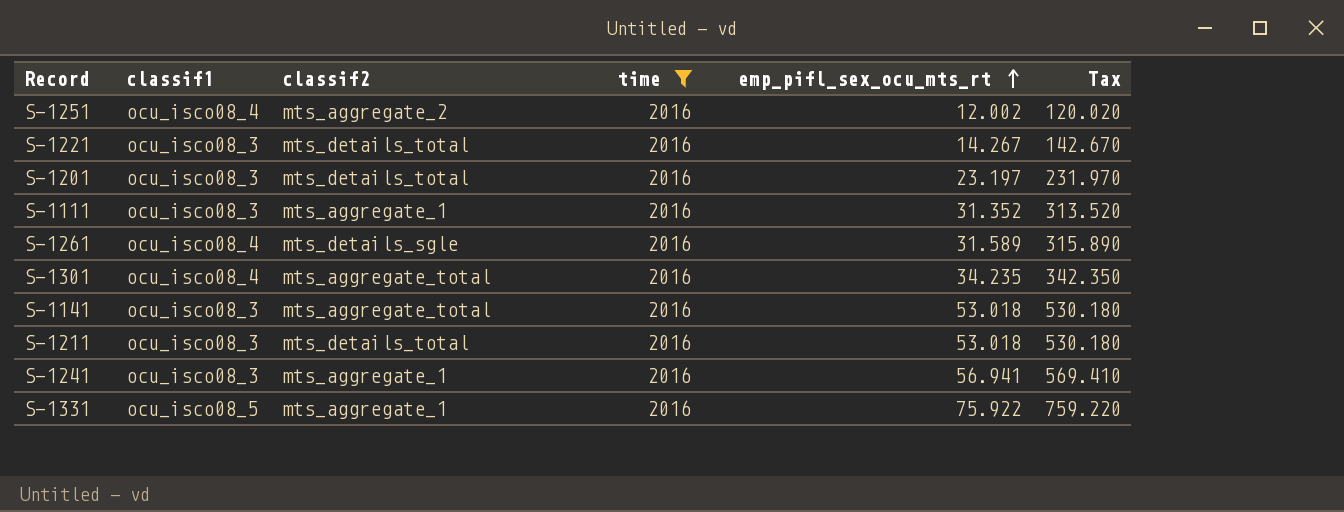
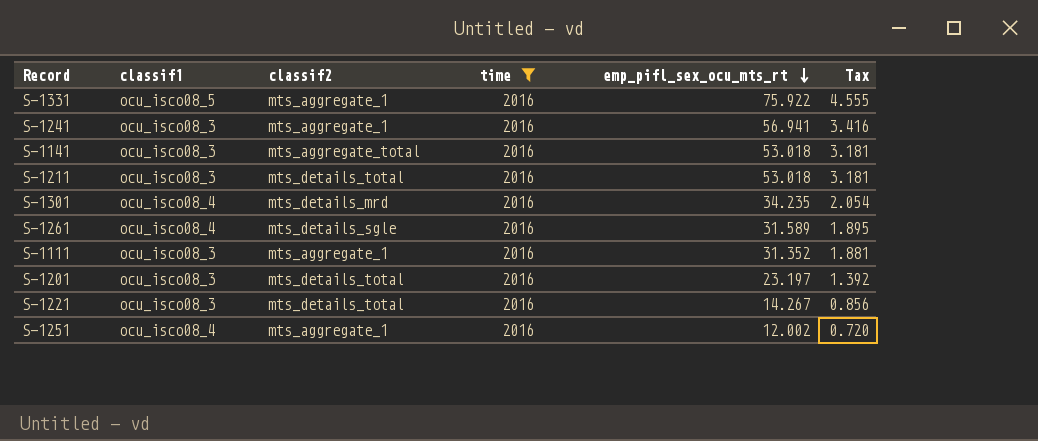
row order: emp_pifl_sex_ocu_mts_rt ascending -> emp_pifl_sex_ocu_mts_rt descending
column Tax | formula: [emp_pifl_sex_ocu_mts_rt] * 10 -> [emp_pifl_sex_ocu_mts_rt] * 0.06
S-1301 | classif2: mts_aggregate_total -> mts_details_mrd
S-1251 | classif2: mts_aggregate_2 -> mts_aggregate_1

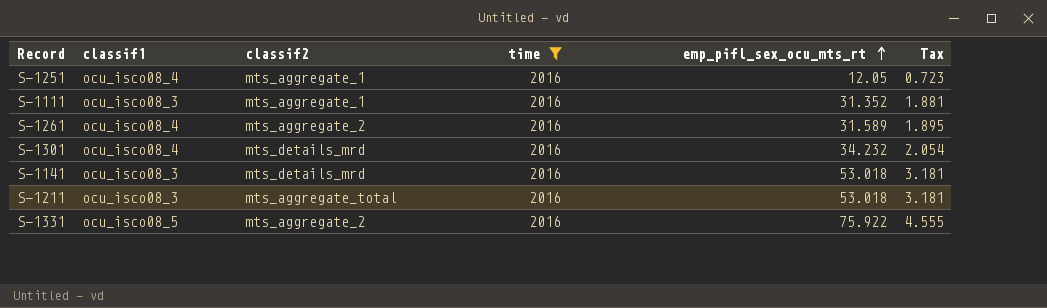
row order: emp_pifl_sex_ocu_mts_rt descending -> emp_pifl_sex_ocu_mts_rt ascending
row S-1241: ocu_isco08_3 | mts_aggregate_1 | 2016 | 56.941 | 3.416 -> none
row S-1201: ocu_isco08_3 | mts_details_total | 2016 | 23.197 | 1.392 -> none
row S-1221: ocu_isco08_3 | mts_details_total | 2016 | 14.267 | 0.856 -> none
S-1251 | emp_pifl_sex_ocu_mts_rt: 12.002 -> 12.05
S-1251 | Tax: 0.720 -> 0.723
S-1261 | classif2: mts_details_sgle -> mts_aggregate_2
S-1301 | emp_pifl_sex_ocu_mts_rt: 34.235 -> 34.232
S-1141 | classif2: mts_aggregate_total -> mts_details_mrd
S-1211 | classif2: mts_details_total -> mts_aggregate_total
S-1331 | classif2: mts_aggregate_1 -> mts_aggregate_2

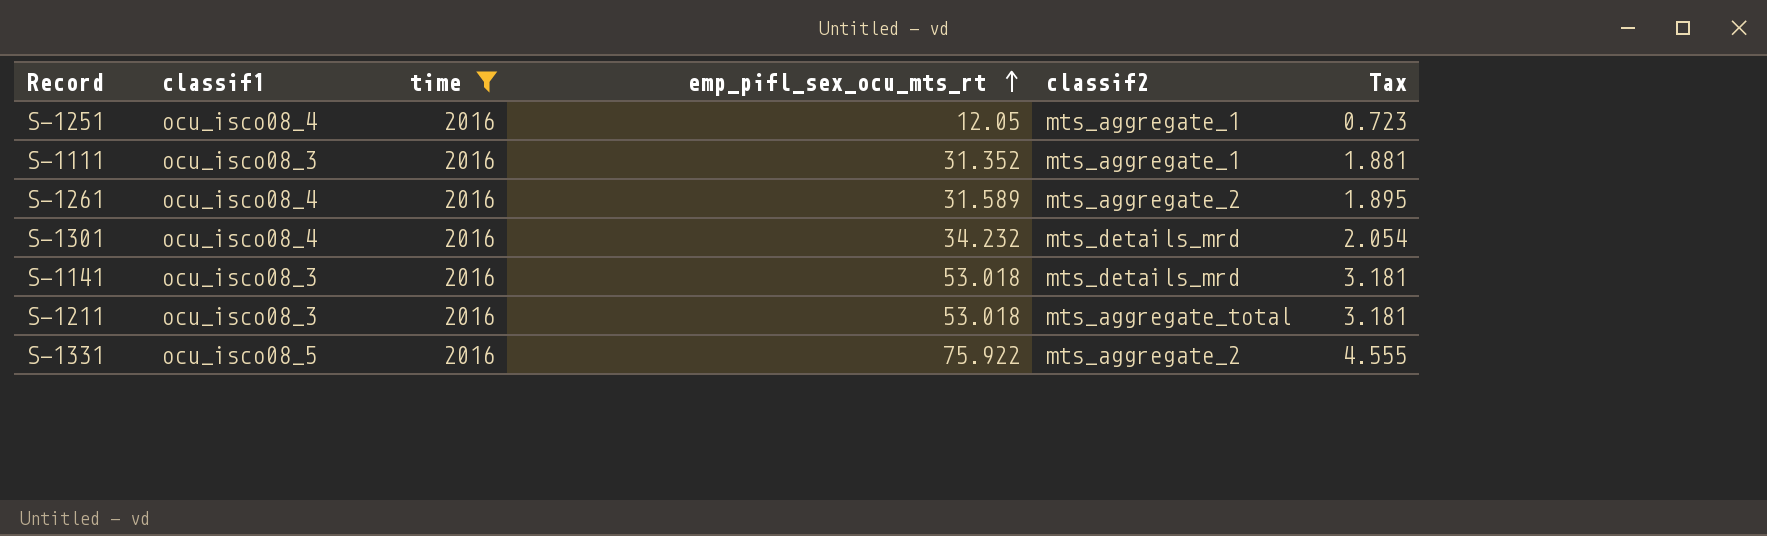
column classif2 | position: 3 -> 5

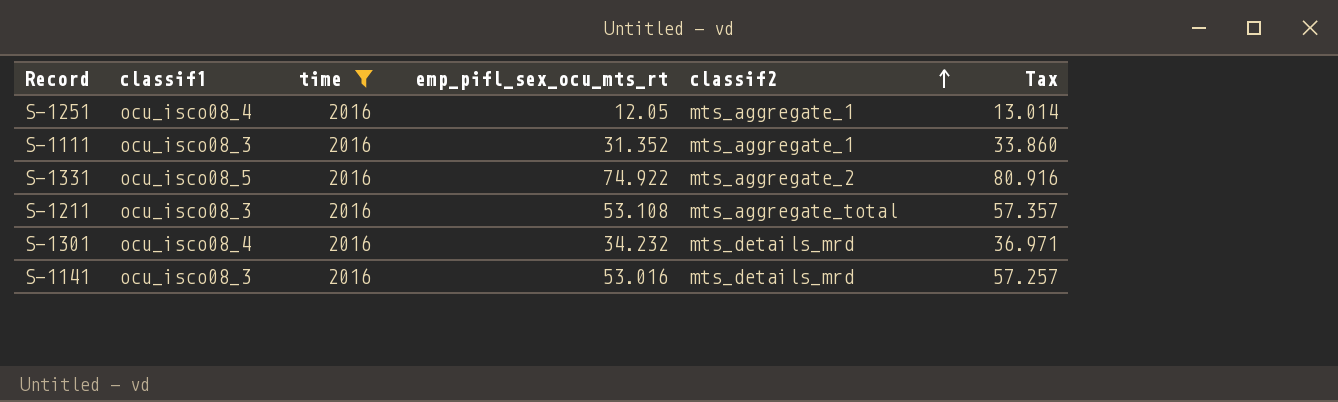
row order: emp_pifl_sex_ocu_mts_rt ascending -> classif2 ascending
column Tax | formula: [emp_pifl_sex_ocu_mts_rt] * 0.06 -> [emp_pifl_sex_ocu_mts_rt] * 1.08
row S-1261: ocu_isco08_4 | 2016 | 31.589 | mts_aggregate_2 | 1.895 -> none
S-1331 | emp_pifl_sex_ocu_mts_rt: 75.922 -> 74.922
S-1211 | emp_pifl_sex_ocu_mts_rt: 53.018 -> 53.108
S-1141 | emp_pifl_sex_ocu_mts_rt: 53.018 -> 53.016

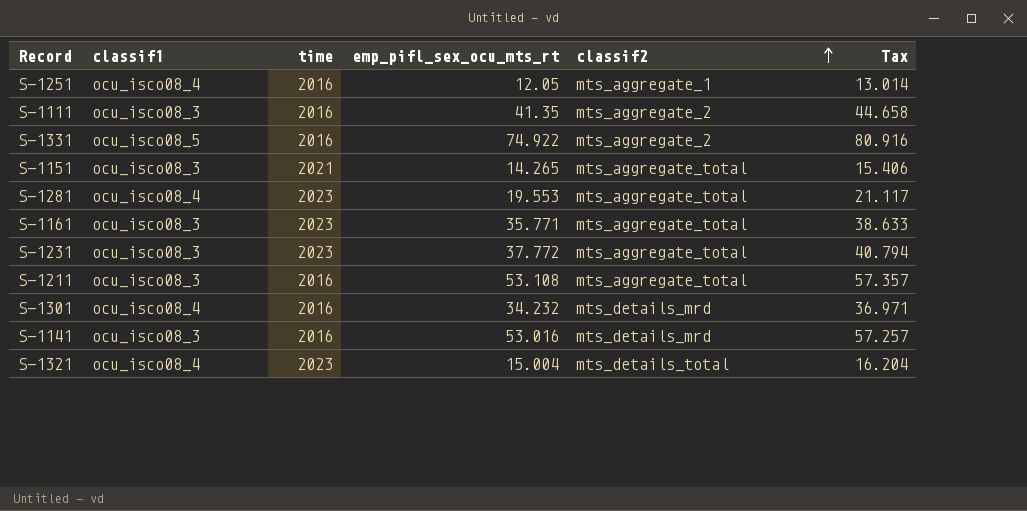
filter: time = 2016 -> none
S-1111 | emp_pifl_sex_ocu_mts_rt: 31.352 -> 41.35
S-1111 | classif2: mts_aggregate_1 -> mts_aggregate_2
S-1111 | Tax: 33.860 -> 44.658

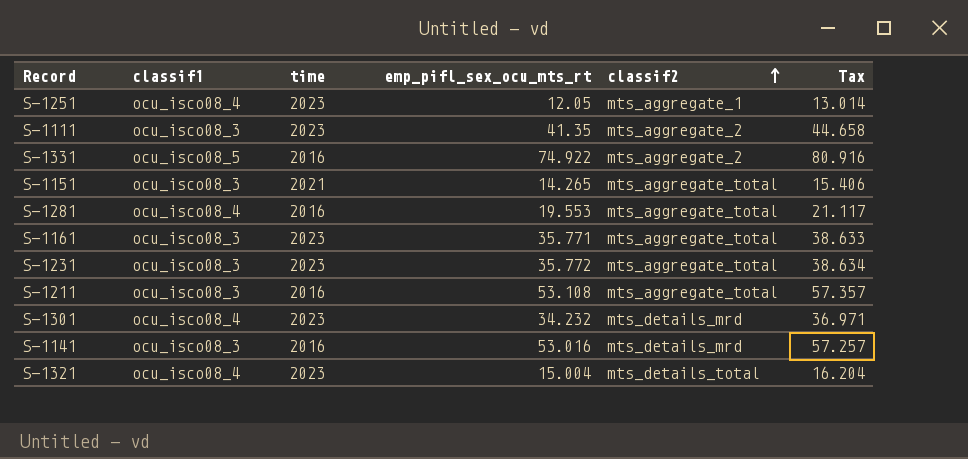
S-1251 | time: 2016 -> 2023
S-1111 | time: 2016 -> 2023
S-1281 | time: 2023 -> 2016
S-1231 | emp_pifl_sex_ocu_mts_rt: 37.772 -> 35.772
S-1231 | Tax: 40.794 -> 38.634
S-1301 | time: 2016 -> 2023

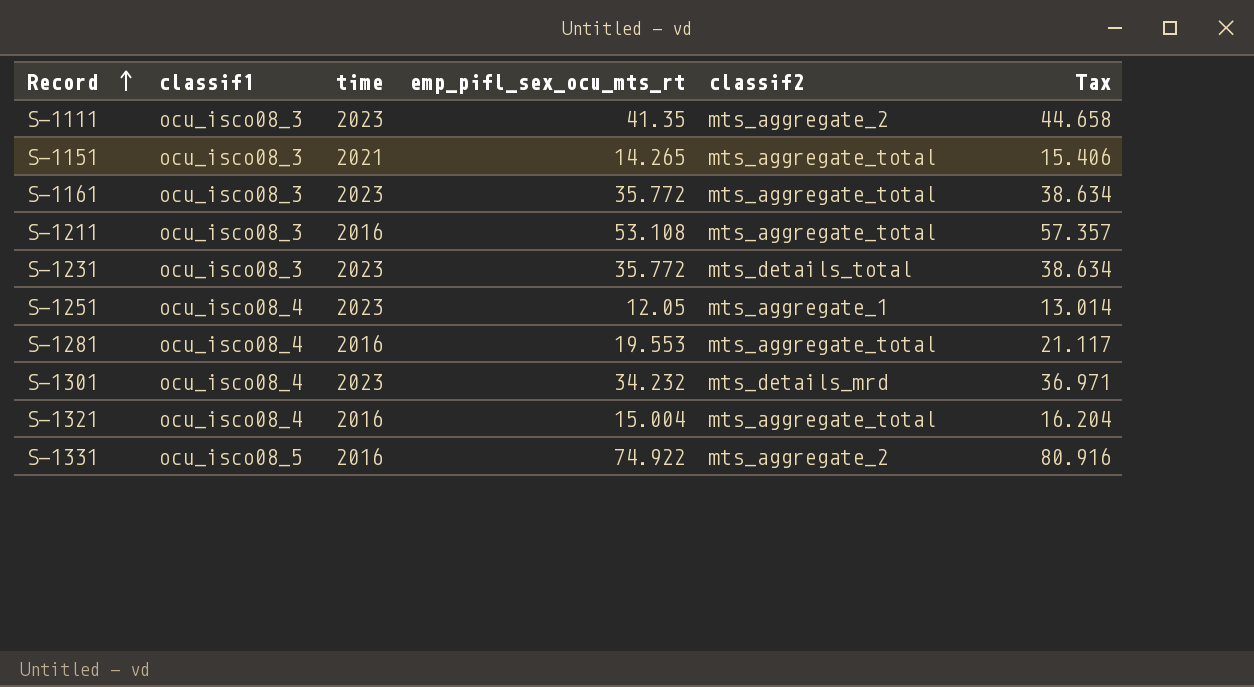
row order: classif2 ascending -> Record ascending
row S-1141: ocu_isco08_3 | 2016 | 53.016 | mts_details_mrd | 57.257 -> none
S-1161 | emp_pifl_sex_ocu_mts_rt: 35.771 -> 35.772
S-1161 | Tax: 38.633 -> 38.634
S-1231 | classif2: mts_aggregate_total -> mts_details_total
S-1321 | time: 2023 -> 2016
S-1321 | classif2: mts_details_total -> mts_aggregate_total

